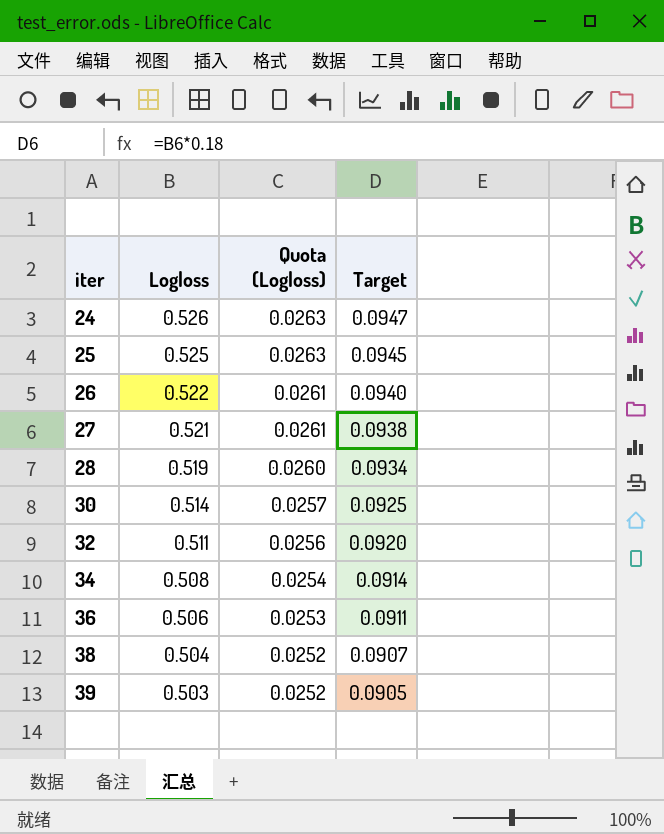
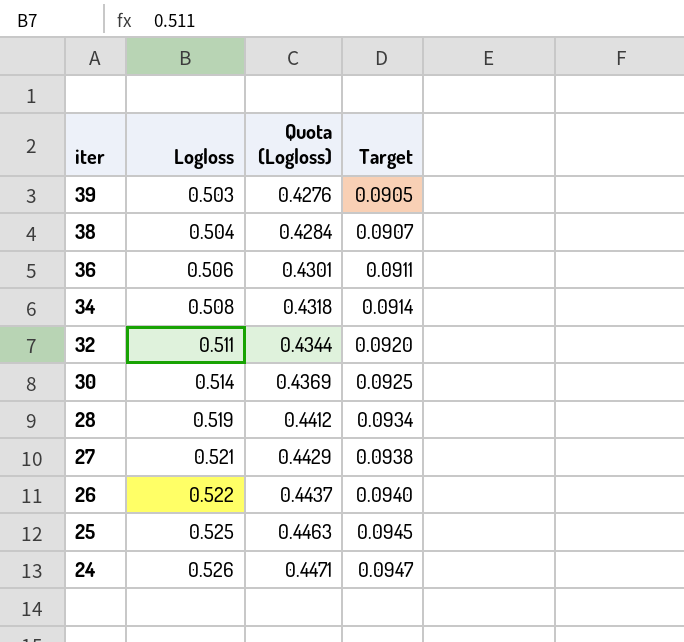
row order: iter ascending -> iter descending
column Quota (Logloss) | formula: [Logloss] * 0.05 -> [Logloss] * 0.85

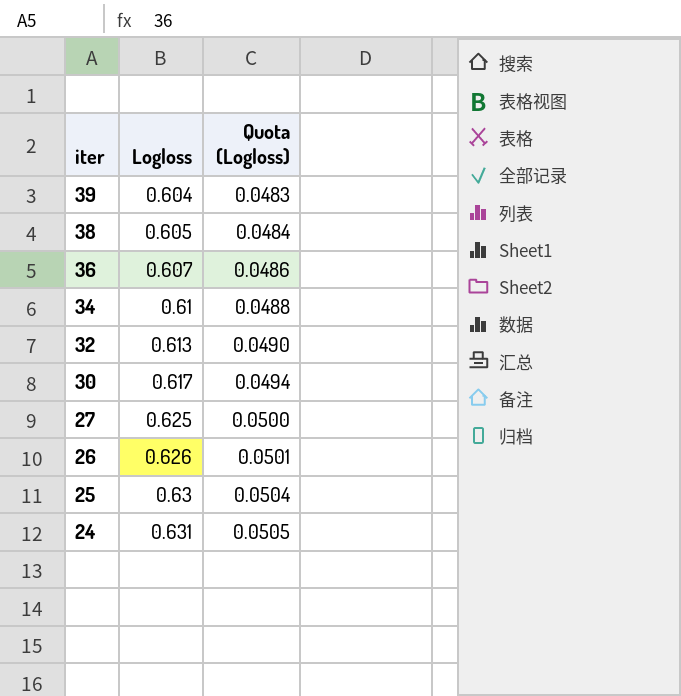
column Target | formula: [Logloss] * 0.18 -> none
column Quota (Logloss) | formula: [Logloss] * 0.85 -> [Logloss] * 0.08
row 28: 0.519 | 0.4412 | 0.0934 -> none
39 | Logloss: 0.503 -> 0.604
38 | Logloss: 0.504 -> 0.605
36 | Logloss: 0.506 -> 0.607
34 | Logloss: 0.508 -> 0.61
32 | Logloss: 0.511 -> 0.613
30 | Logloss: 0.514 -> 0.617
27 | Logloss: 0.521 -> 0.625
26 | Logloss: 0.522 -> 0.626
25 | Logloss: 0.525 -> 0.63
24 | Logloss: 0.526 -> 0.631

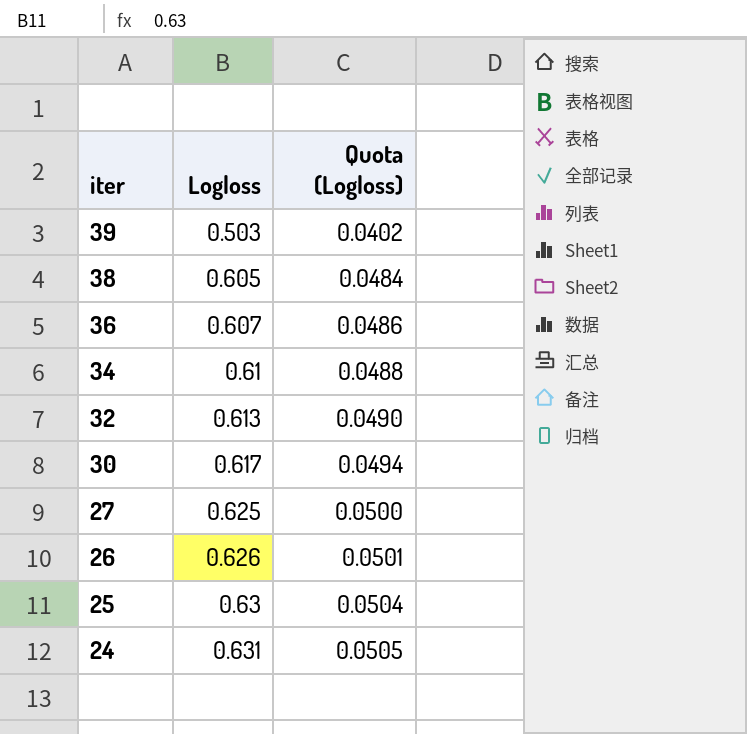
39 | Logloss: 0.604 -> 0.503
39 | Quota (Logloss): 0.0483 -> 0.0402

